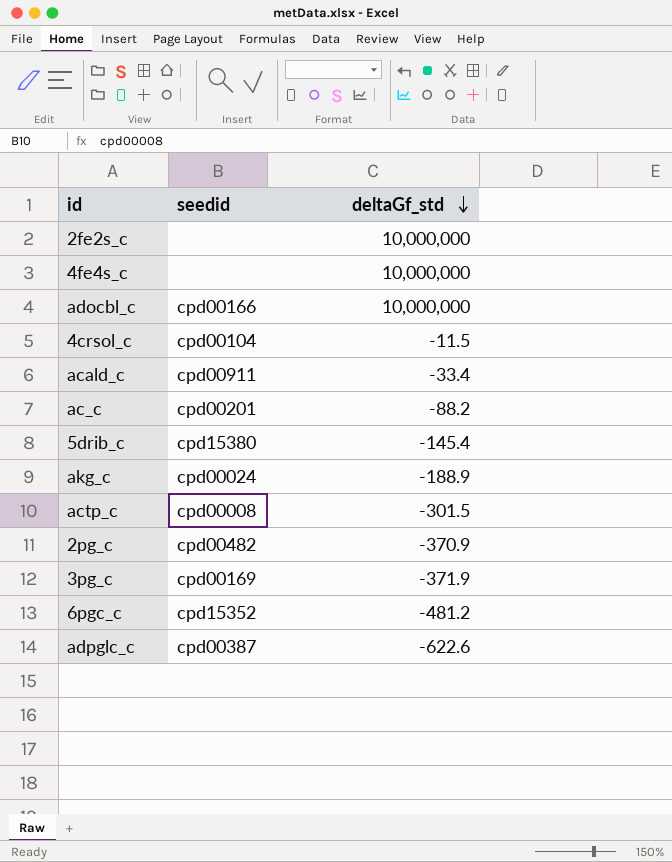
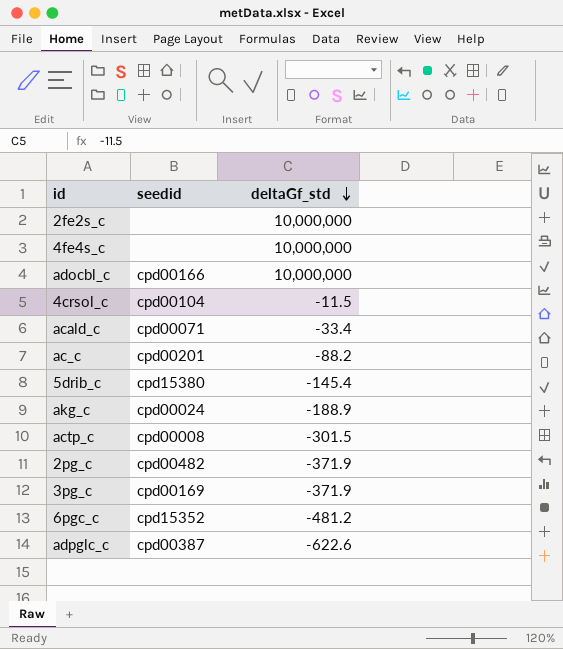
acald_c | seedid: cpd00911 -> cpd00071
2pg_c | deltaGf_std: -370.9 -> -371.9

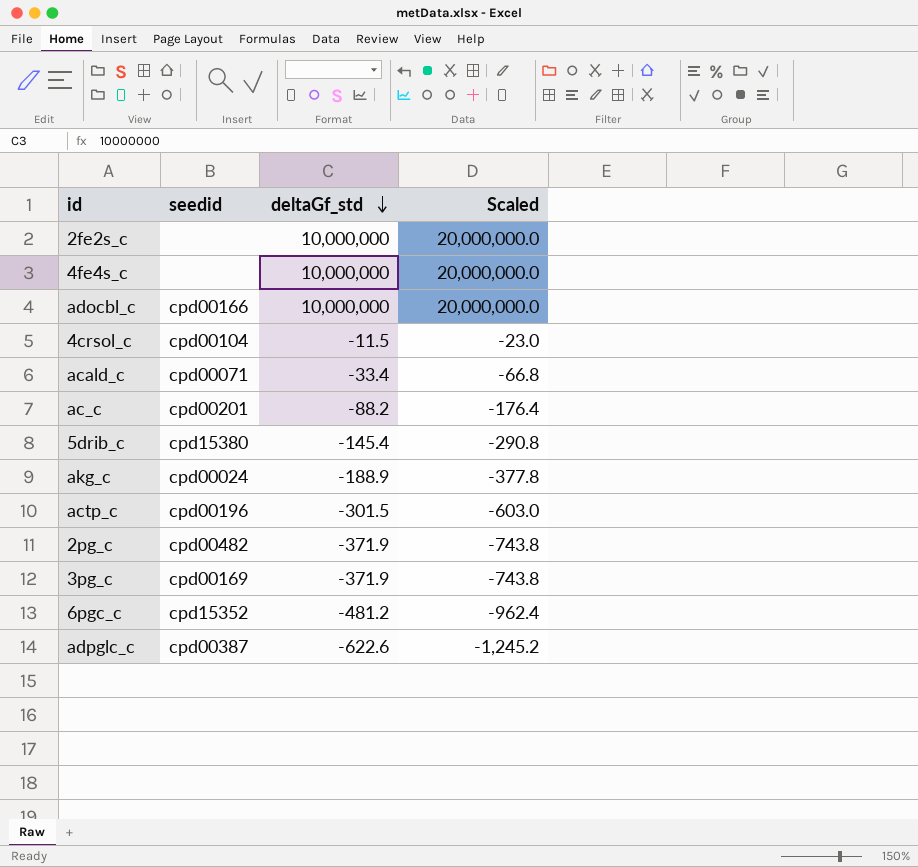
column Scaled | formula: none -> [deltaGf_std] * 2
actp_c | seedid: cpd00008 -> cpd00196

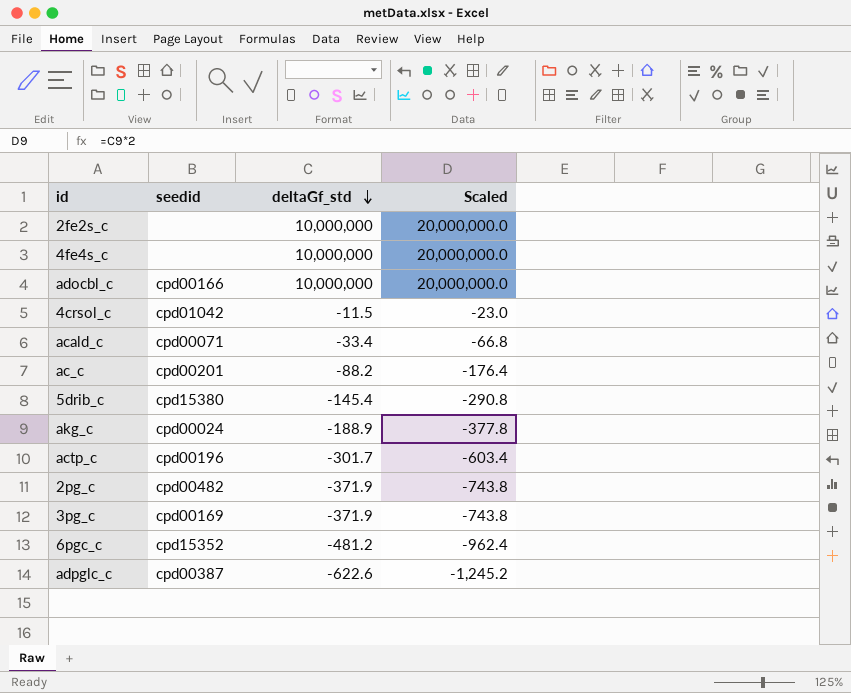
4crsol_c | seedid: cpd00104 -> cpd01042
actp_c | deltaGf_std: -301.5 -> -301.7
actp_c | Scaled: -603.0 -> -603.4

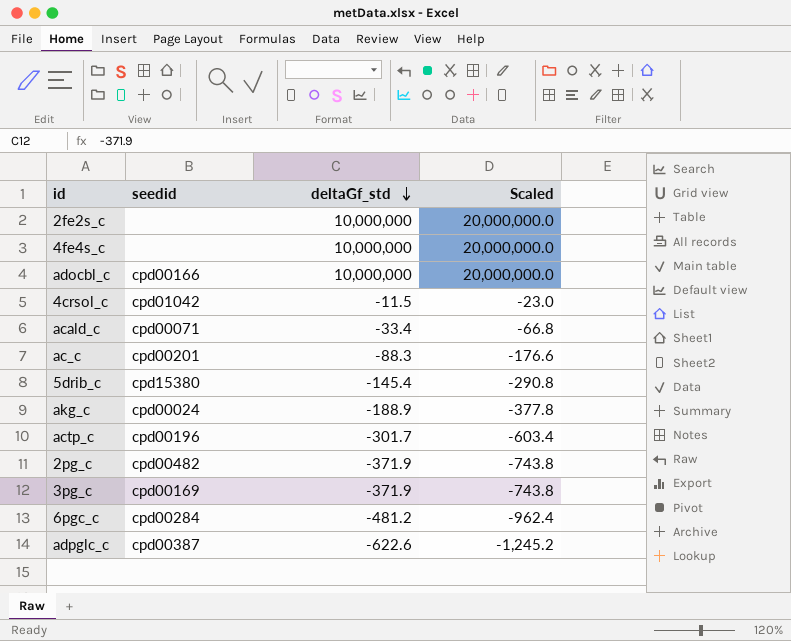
ac_c | deltaGf_std: -88.2 -> -88.3
ac_c | Scaled: -176.4 -> -176.6
6pgc_c | seedid: cpd15352 -> cpd00284

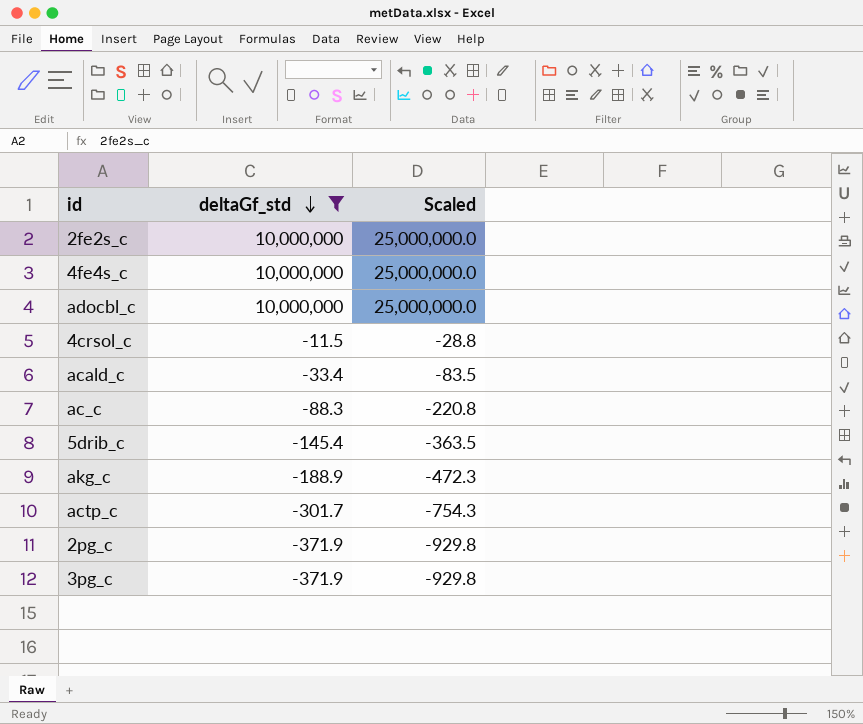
filter: none -> deltaGf_std >= -371.9
column seedid | position: 2 -> none
column Scaled | formula: [deltaGf_std] * 2 -> [deltaGf_std] * 2.5

